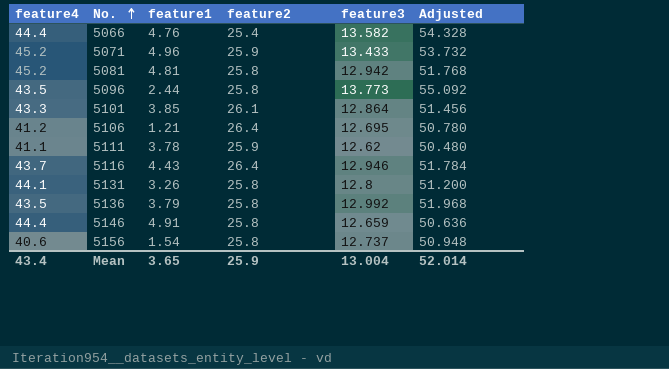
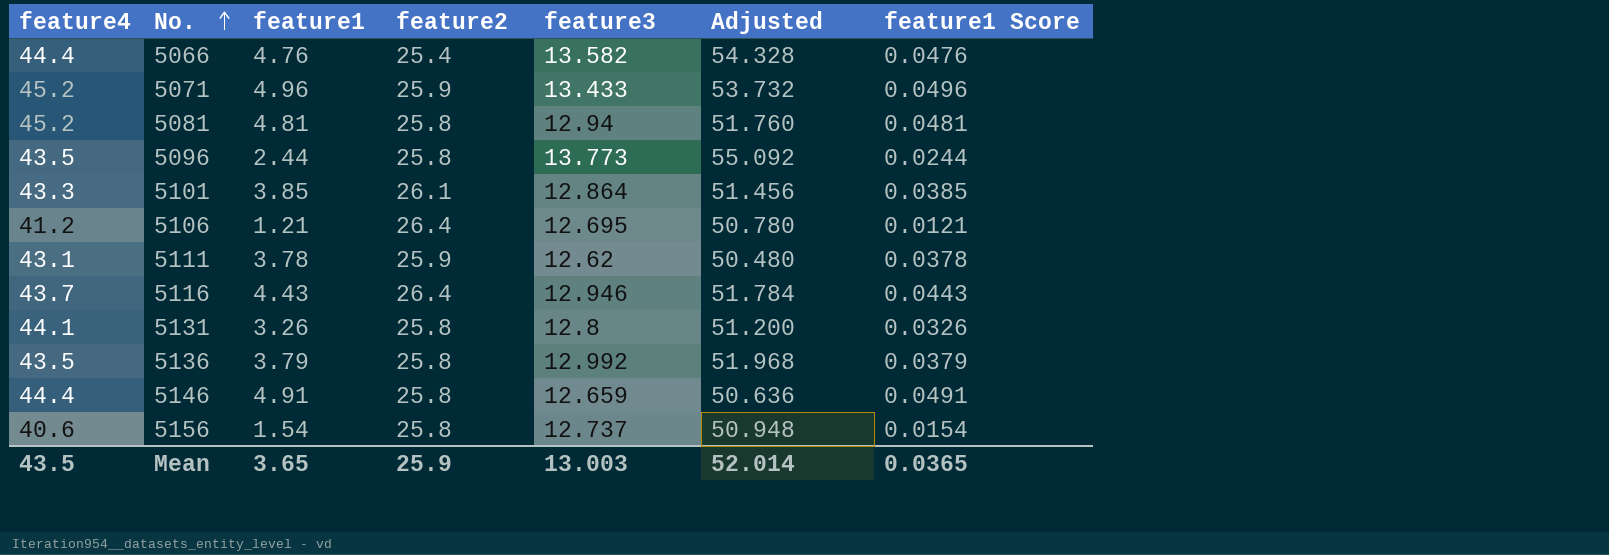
column feature1 Score | formula: none -> [feature1] * 0.01
5081 | feature3: 12.942 -> 12.94
5081 | Adjusted: 51.768 -> 51.760
5111 | feature4: 41.1 -> 43.1
Mean | feature4: 43.4 -> 43.5
Mean | feature3: 13.004 -> 13.003

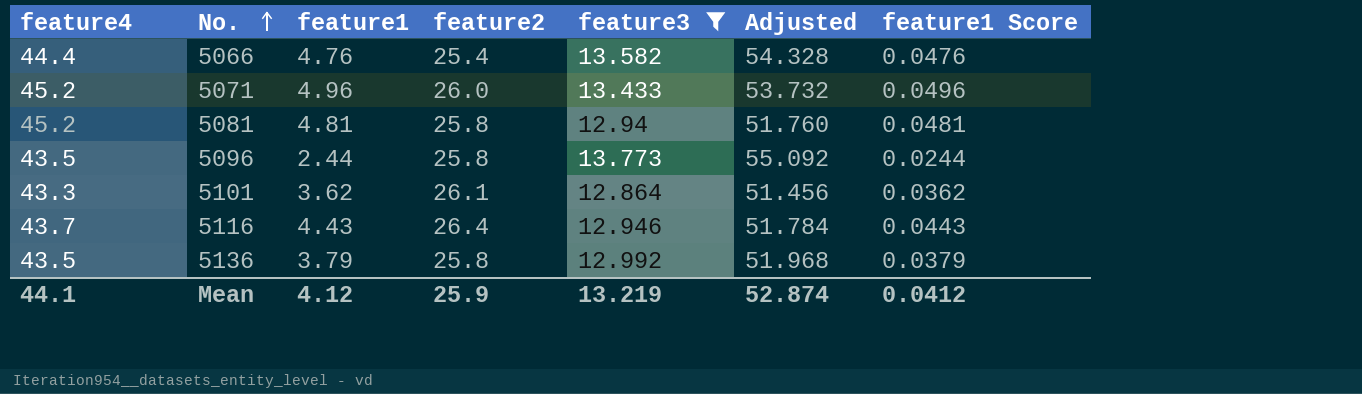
filter: none -> feature3 >= 12.864
5071 | feature2: 25.9 -> 26.0
5101 | feature1: 3.85 -> 3.62
5101 | feature1 Score: 0.0385 -> 0.0362
Mean | feature4: 43.5 -> 44.1
Mean | feature1: 3.65 -> 4.12
Mean | feature3: 13.003 -> 13.219
Mean | Adjusted: 52.014 -> 52.874
Mean | feature1 Score: 0.0365 -> 0.0412

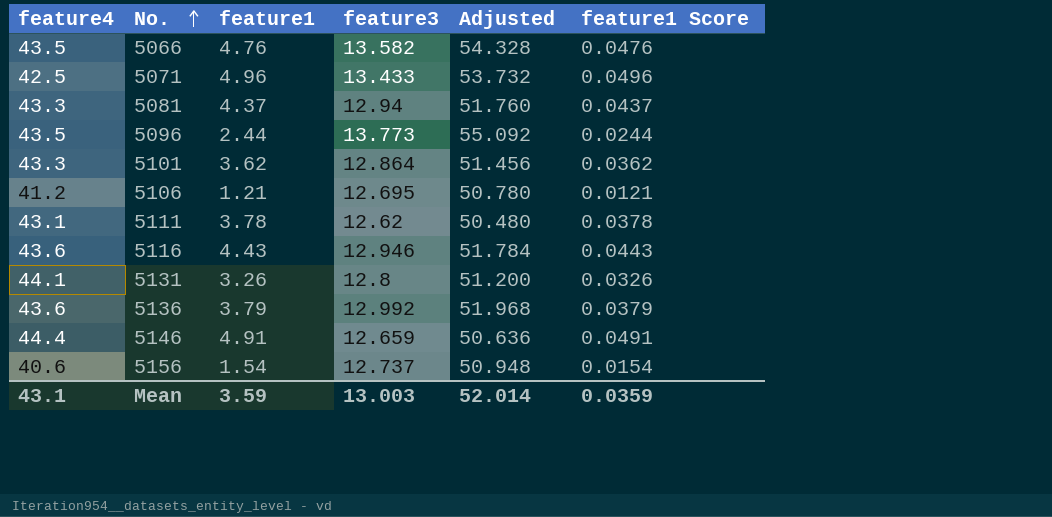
filter: feature3 >= 12.864 -> none
column feature2 | position: 4 -> none
5066 | feature4: 44.4 -> 43.5
5071 | feature4: 45.2 -> 42.5
5081 | feature4: 45.2 -> 43.3
5081 | feature1: 4.81 -> 4.37
5081 | feature1 Score: 0.0481 -> 0.0437
5116 | feature4: 43.7 -> 43.6
5136 | feature4: 43.5 -> 43.6
Mean | feature4: 44.1 -> 43.1
Mean | feature1: 4.12 -> 3.59
Mean | feature3: 13.219 -> 13.003
Mean | Adjusted: 52.874 -> 52.014
Mean | feature1 Score: 0.0412 -> 0.0359

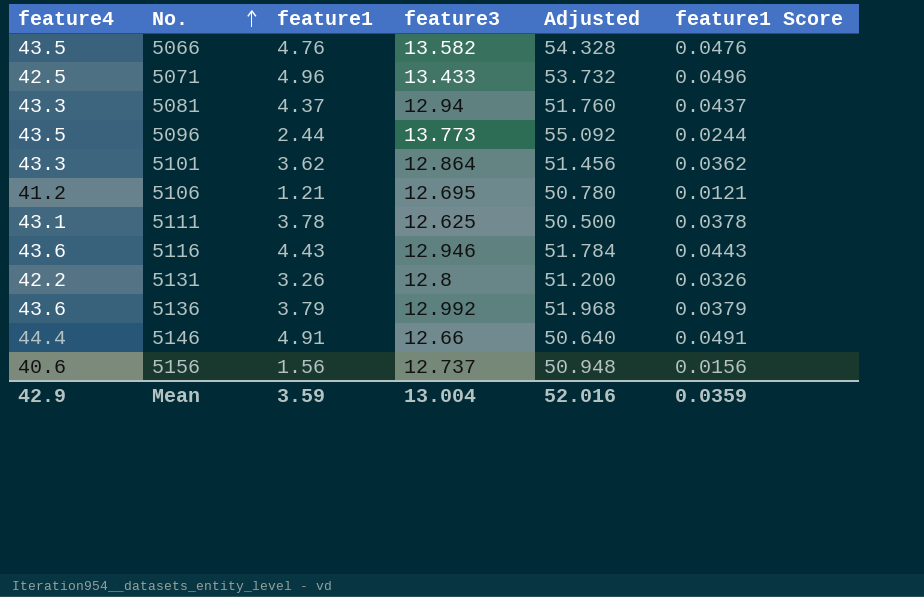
5111 | feature3: 12.62 -> 12.625
5111 | Adjusted: 50.480 -> 50.500
5131 | feature4: 44.1 -> 42.2
5146 | feature3: 12.659 -> 12.66
5146 | Adjusted: 50.636 -> 50.640
5156 | feature1: 1.54 -> 1.56
5156 | feature1 Score: 0.0154 -> 0.0156
Mean | feature4: 43.1 -> 42.9
Mean | feature3: 13.003 -> 13.004
Mean | Adjusted: 52.014 -> 52.016

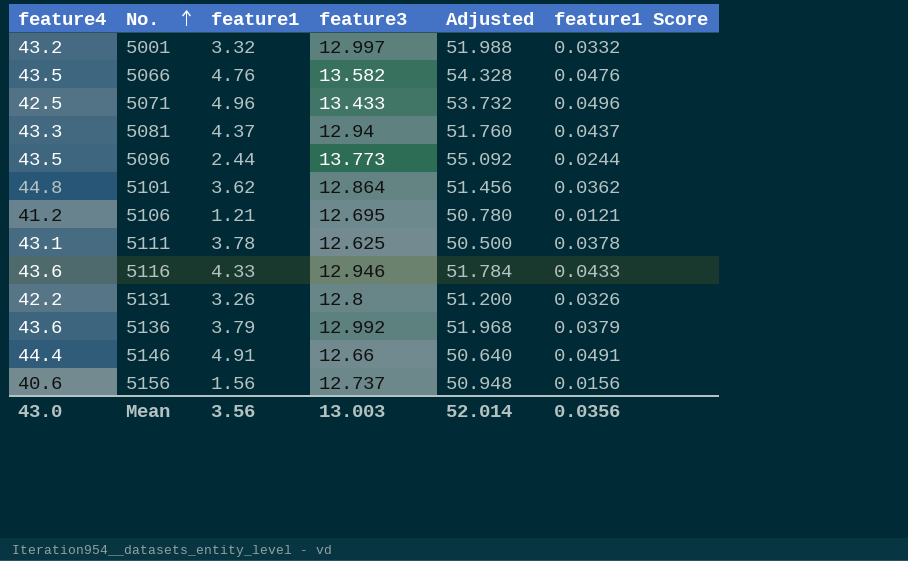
row 5001: none -> 43.2 | 3.32 | 12.997 | 51.988 | 0.0332
5101 | feature4: 43.3 -> 44.8
5116 | feature1: 4.43 -> 4.33
5116 | feature1 Score: 0.0443 -> 0.0433
Mean | feature4: 42.9 -> 43.0
Mean | feature1: 3.59 -> 3.56
Mean | feature3: 13.004 -> 13.003
Mean | Adjusted: 52.016 -> 52.014
Mean | feature1 Score: 0.0359 -> 0.0356

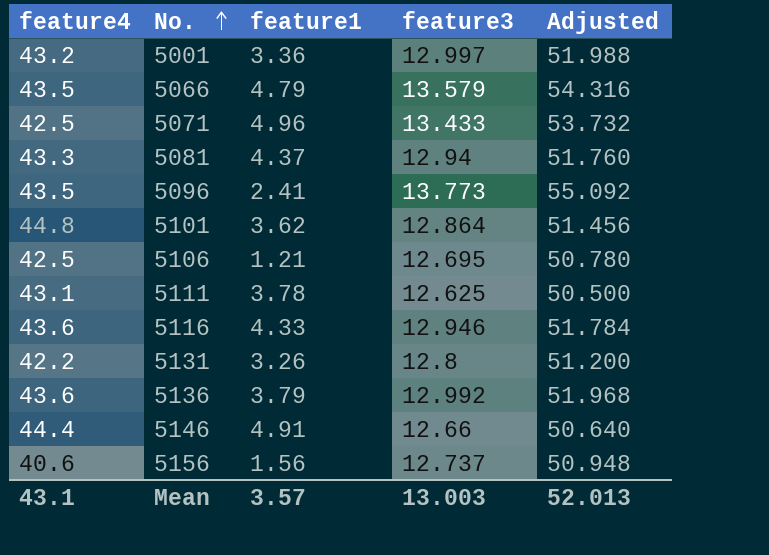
column feature1 Score | formula: [feature1] * 0.01 -> none
5001 | feature1: 3.32 -> 3.36
5066 | feature1: 4.76 -> 4.79
5066 | feature3: 13.582 -> 13.579
5066 | Adjusted: 54.328 -> 54.316
5096 | feature1: 2.44 -> 2.41
5106 | feature4: 41.2 -> 42.5
Mean | feature4: 43.0 -> 43.1
Mean | feature1: 3.56 -> 3.57
Mean | Adjusted: 52.014 -> 52.013

